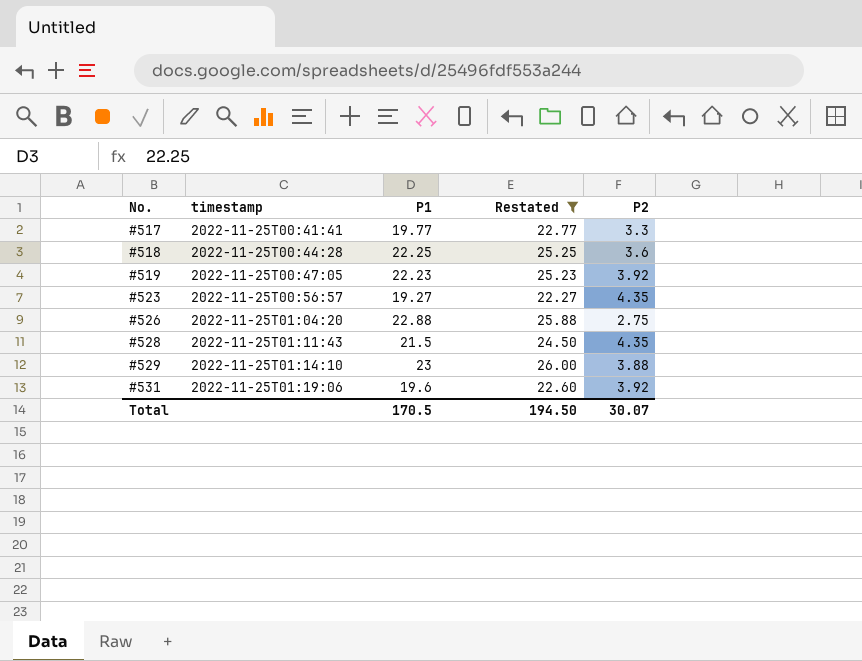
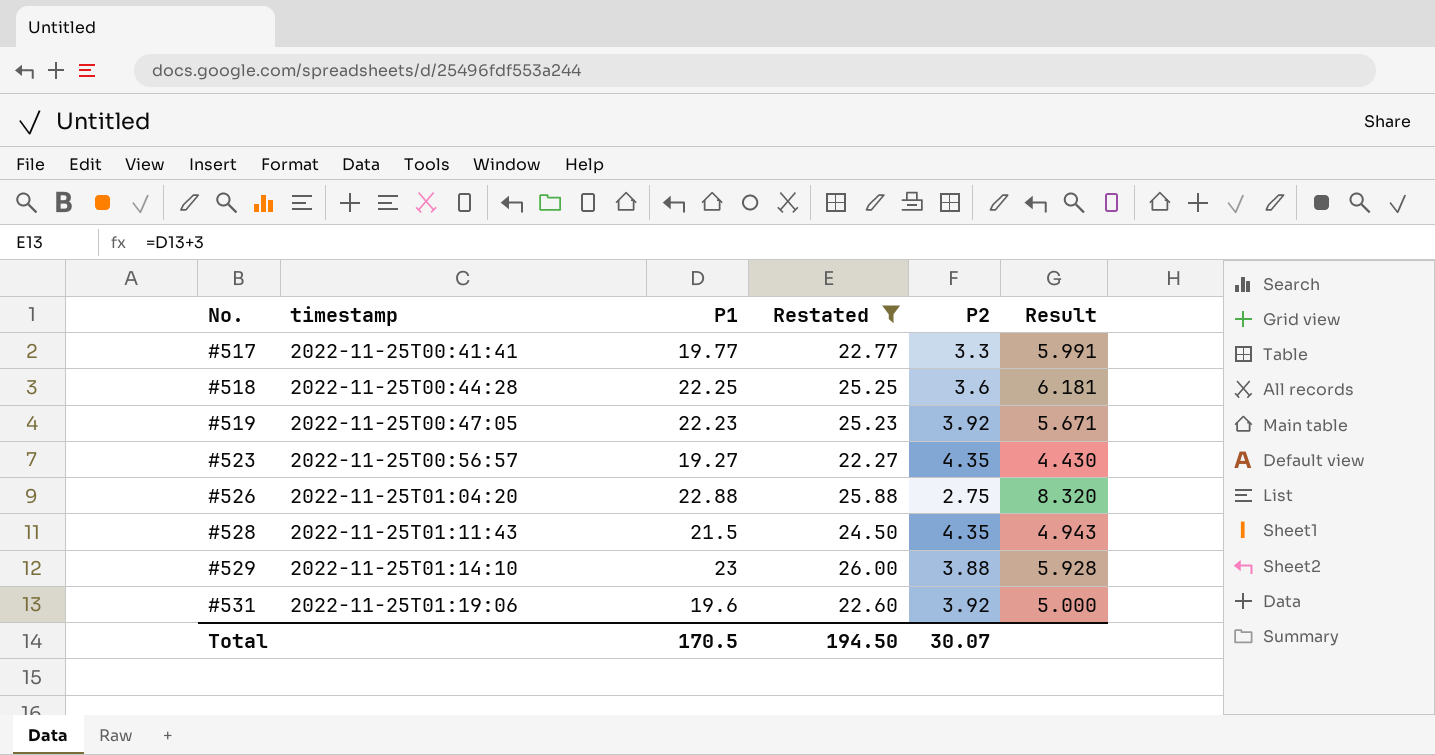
column Result | formula: none -> [P1] / [P2]

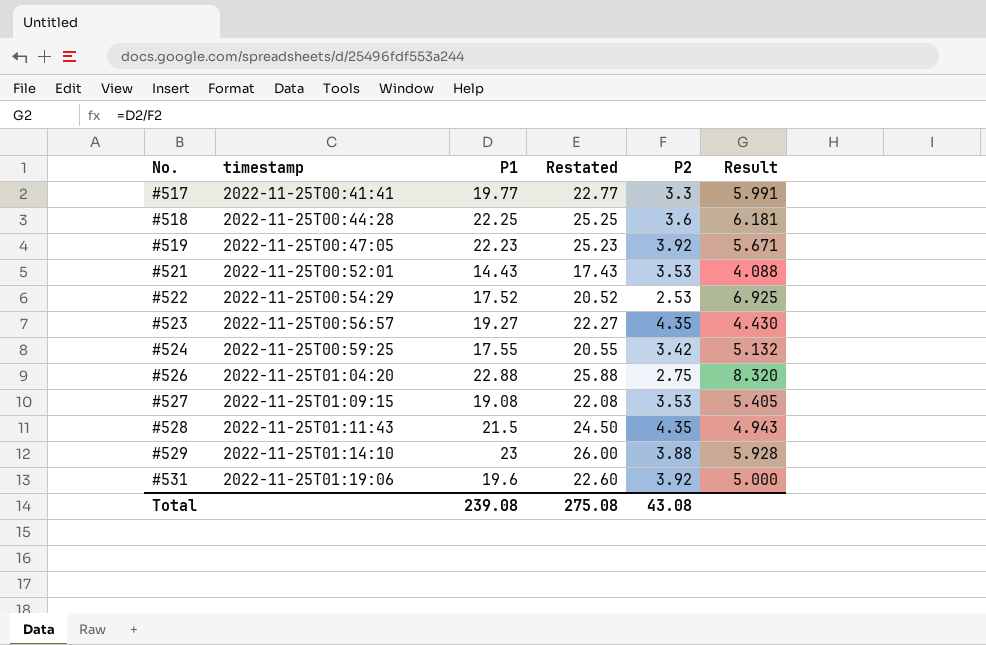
filter: Restated >= 22.27 -> none
Total | P1: 170.5 -> 239.08
Total | Restated: 194.50 -> 275.08
Total | P2: 30.07 -> 43.08

